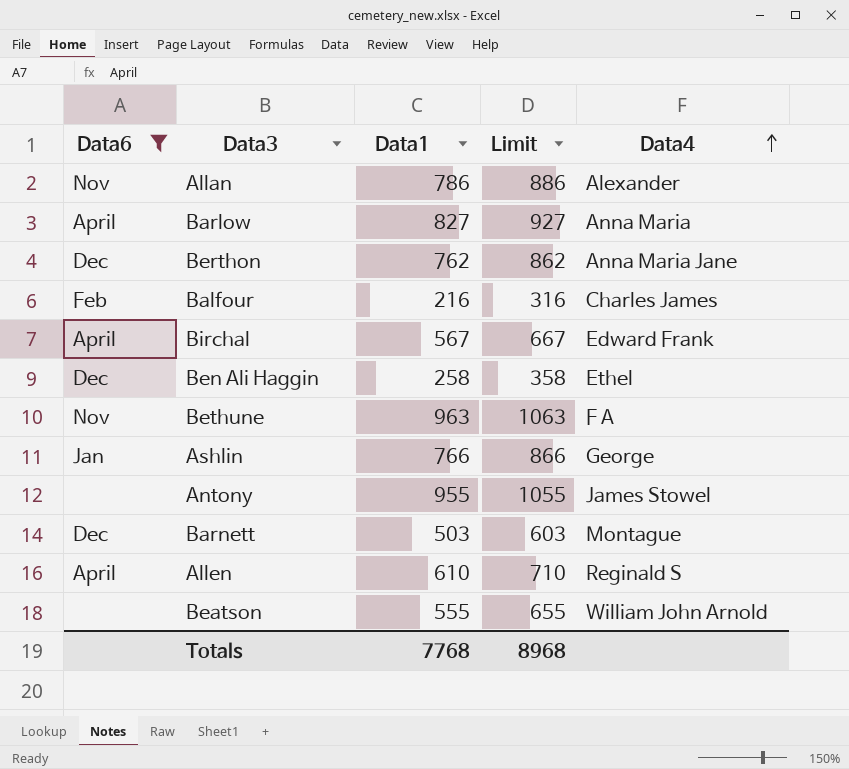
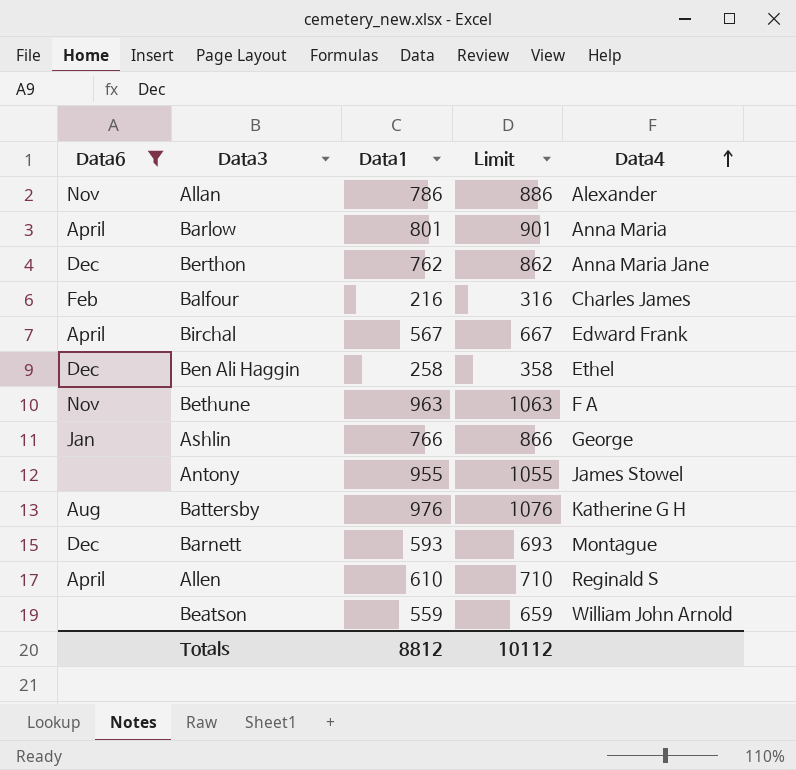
Barlow | Data1: 827 -> 801
Barlow | Limit: 927 -> 901
row Battersby: none -> Aug | 976 | 1076 | Katherine G H
Barnett | Data1: 503 -> 593
Barnett | Limit: 603 -> 693
Beatson | Data1: 555 -> 559
Beatson | Limit: 655 -> 659
Totals | Data1: 7768 -> 8812
Totals | Limit: 8968 -> 10112

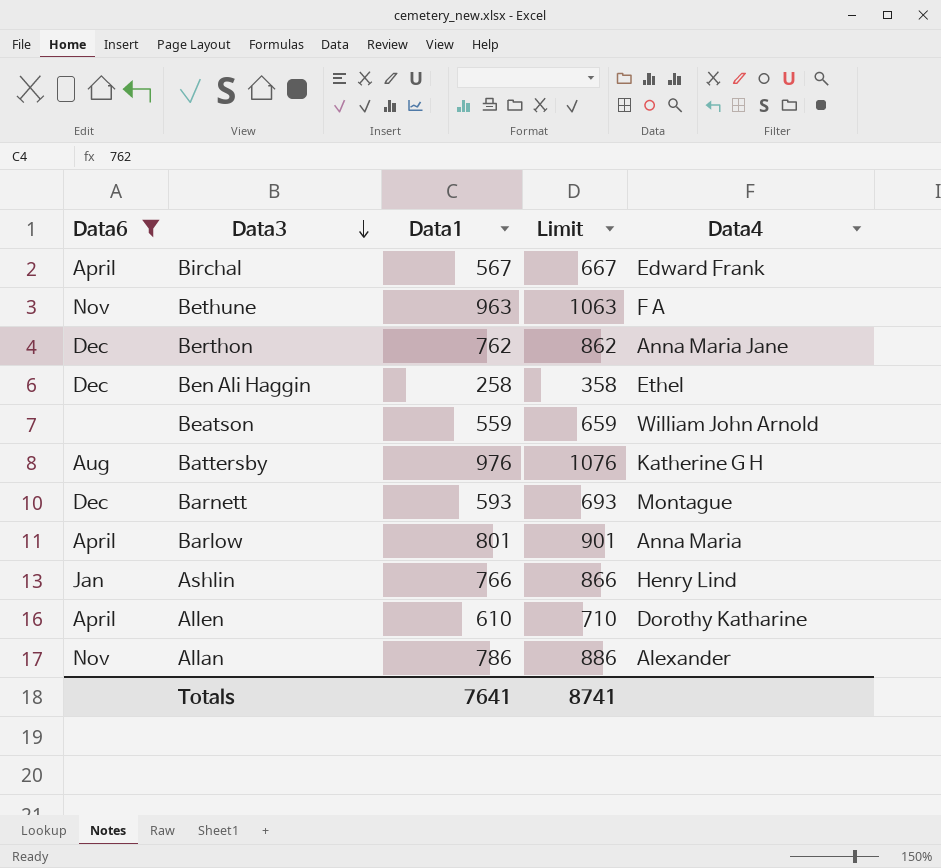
row order: Data4 ascending -> Data3 descending
row Balfour: Feb | 216 | 316 | Charles James -> none
row Antony: none | 955 | 1055 | James Stowel -> none
Ashlin | Data4: George -> Henry Lind
Allen | Data4: Reginald S -> Dorothy Katharine
Totals | Data1: 8812 -> 7641
Totals | Limit: 10112 -> 8741

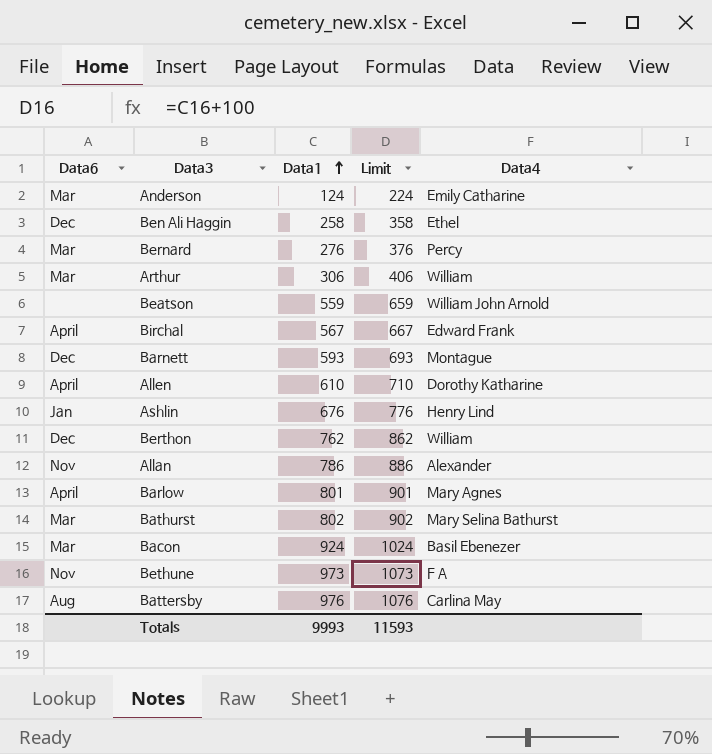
filter: Data6 != Mar -> none
row order: Data3 descending -> Data1 ascending
Ashlin | Data1: 766 -> 676
Ashlin | Limit: 866 -> 776
Berthon | Data4: Anna Maria Jane -> William
Barlow | Data4: Anna Maria -> Mary Agnes
Bethune | Data1: 963 -> 973
Bethune | Limit: 1063 -> 1073
Battersby | Data4: Katherine G H -> Carlina May
Totals | Data1: 7641 -> 9993
Totals | Limit: 8741 -> 11593

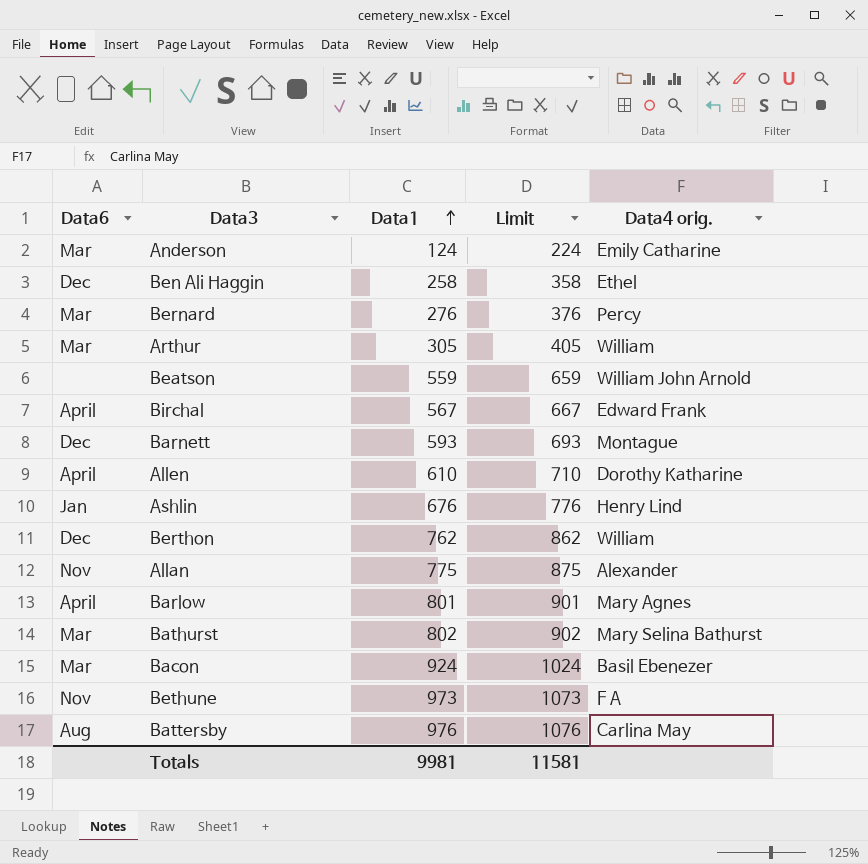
column name: Data4 -> Data4 orig.
Arthur | Data1: 306 -> 305
Arthur | Limit: 406 -> 405
Allan | Data1: 786 -> 775
Allan | Limit: 886 -> 875
Totals | Data1: 9993 -> 9981
Totals | Limit: 11593 -> 11581

